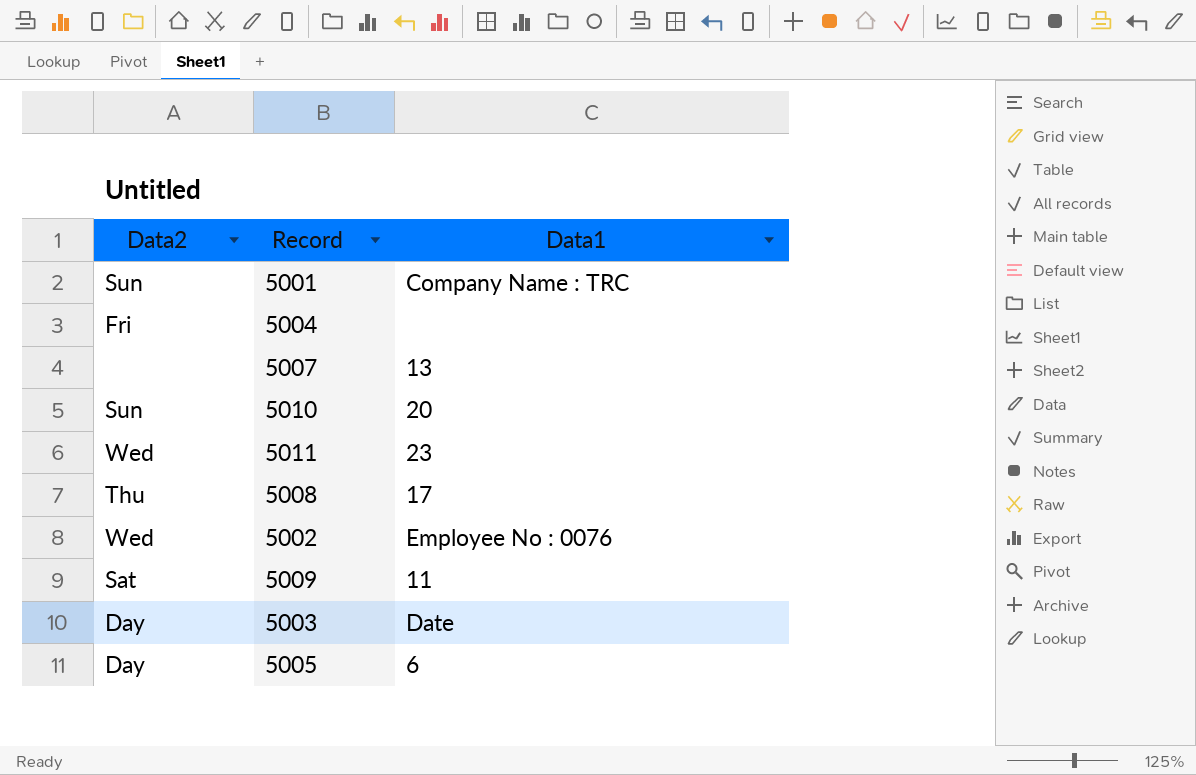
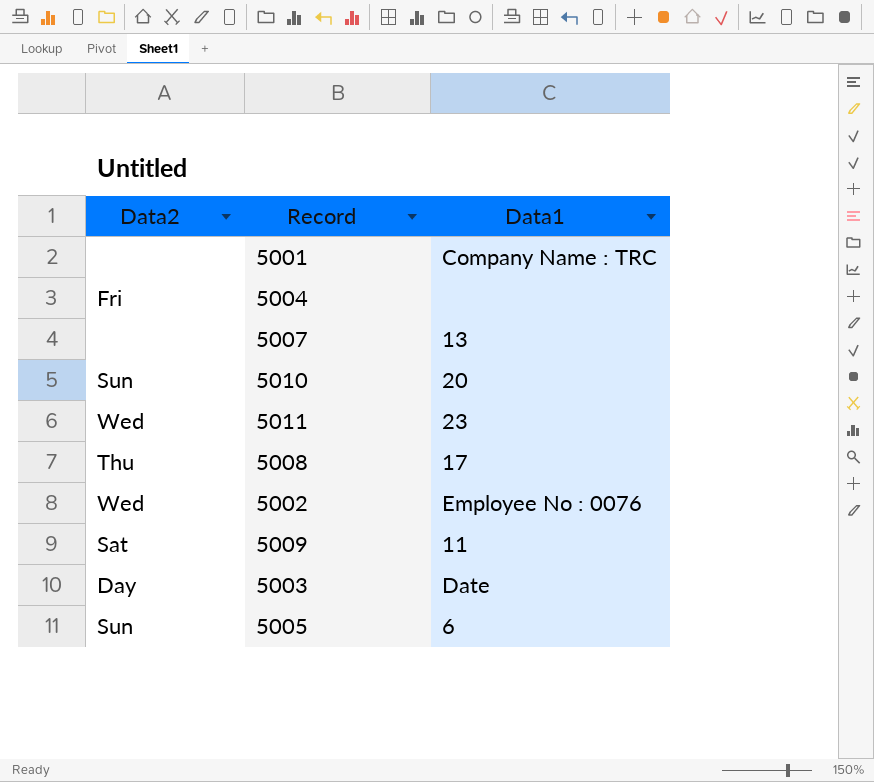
5001 | Data2: Sun -> none
5005 | Data2: Day -> Sun

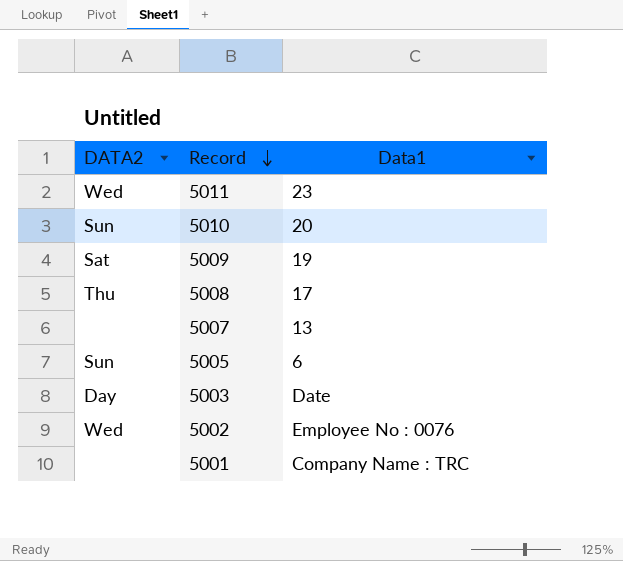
row order: none -> Record descending
column name: Data2 -> DATA2
row 5004: Fri | none -> none
5009 | Data1: 11 -> 19

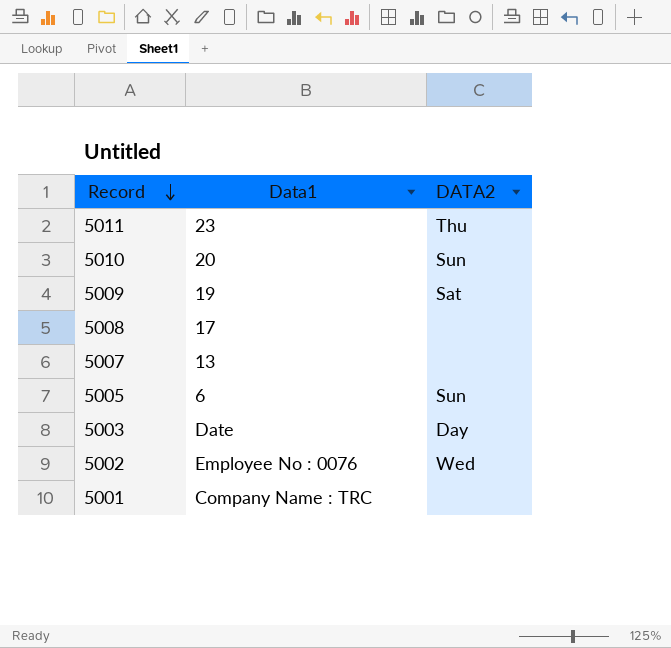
column DATA2 | position: 1 -> 3
5011 | DATA2: Wed -> Thu
5008 | DATA2: Thu -> none

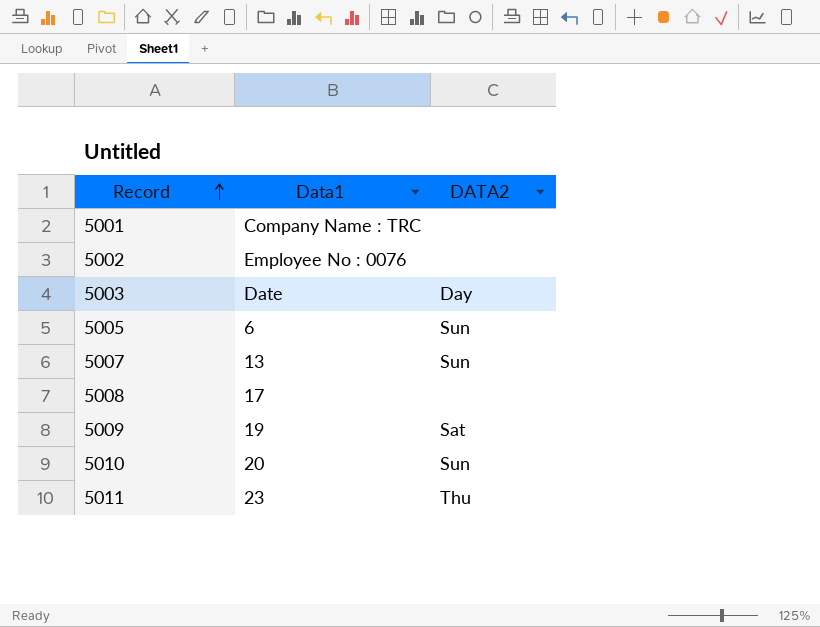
row order: Record descending -> Record ascending
5002 | DATA2: Wed -> none
5007 | DATA2: none -> Sun

